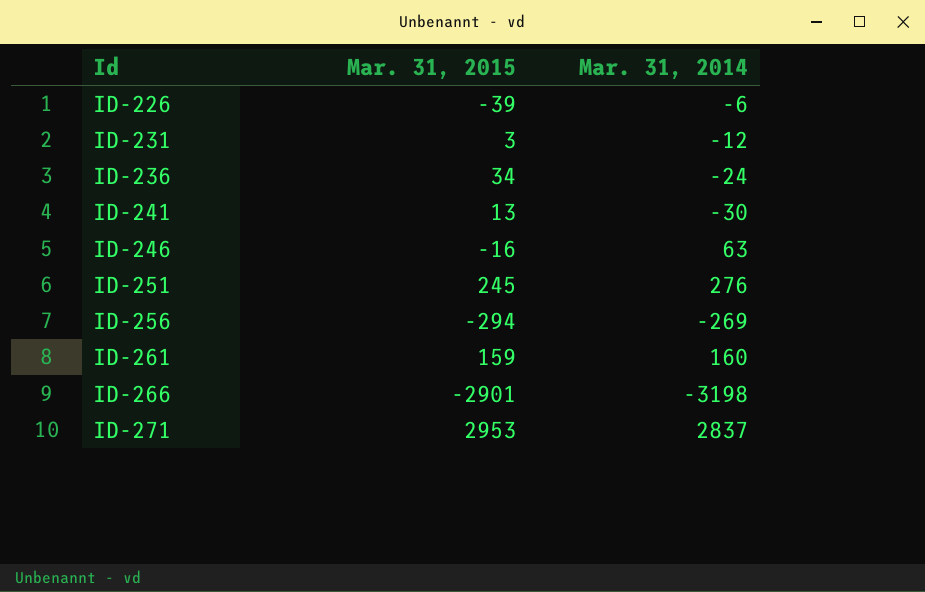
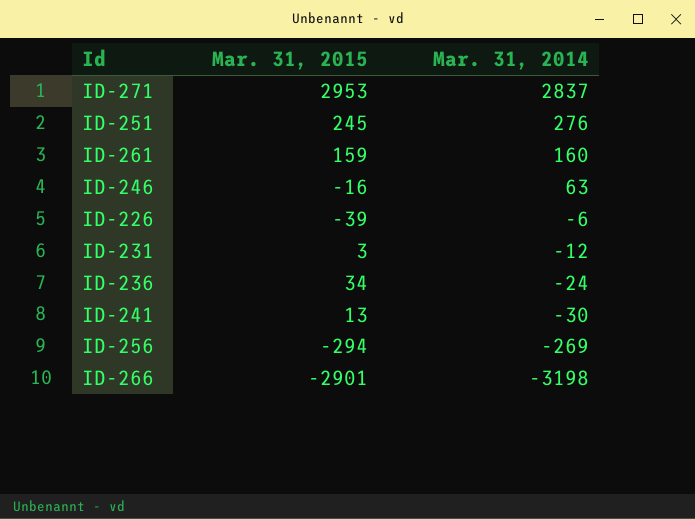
row order: Id ascending -> Mar. 31, 2014 descending

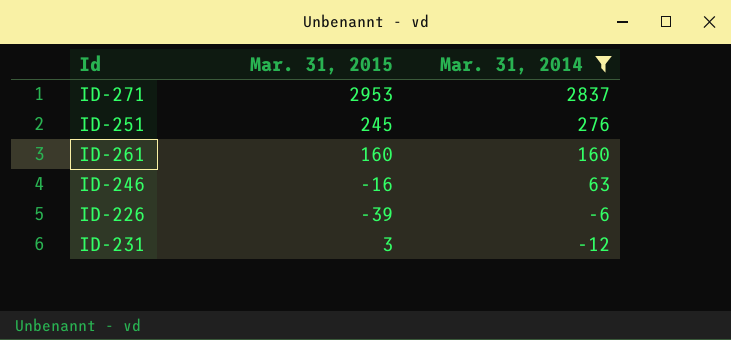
filter: none -> Mar. 31, 2014 >= -12
ID-261 | Mar. 31, 2015: 159 -> 160

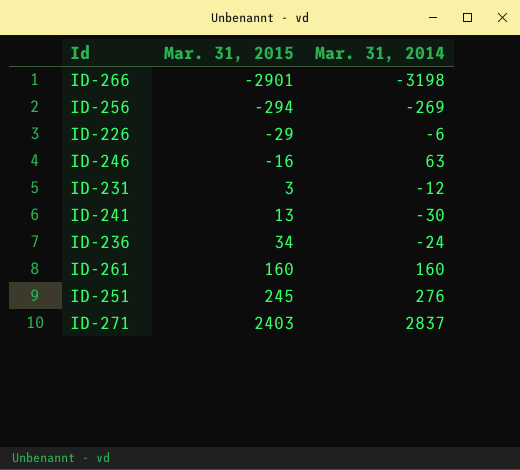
filter: Mar. 31, 2014 >= -12 -> none
row order: Mar. 31, 2014 descending -> Mar. 31, 2015 ascending
ID-226 | Mar. 31, 2015: -39 -> -29
ID-271 | Mar. 31, 2015: 2953 -> 2403

